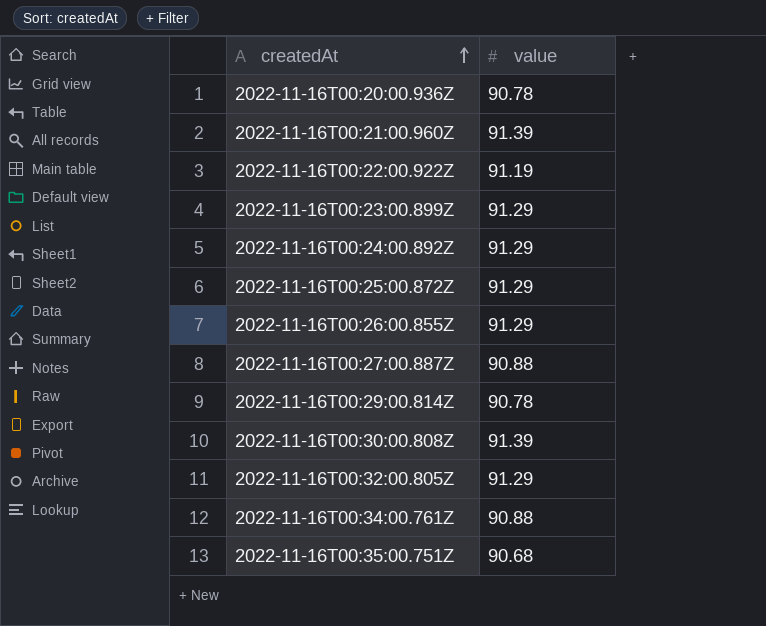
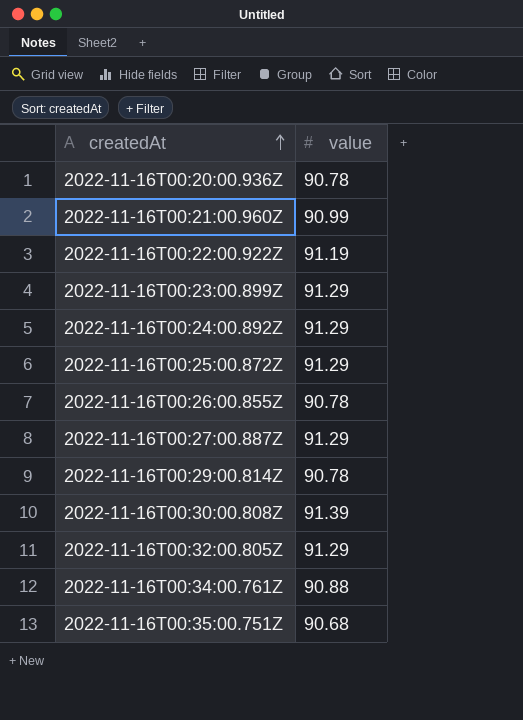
2022-11-16T00:21:00.960Z | value: 91.39 -> 90.99
2022-11-16T00:26:00.855Z | value: 91.29 -> 90.78
2022-11-16T00:27:00.887Z | value: 90.88 -> 91.29

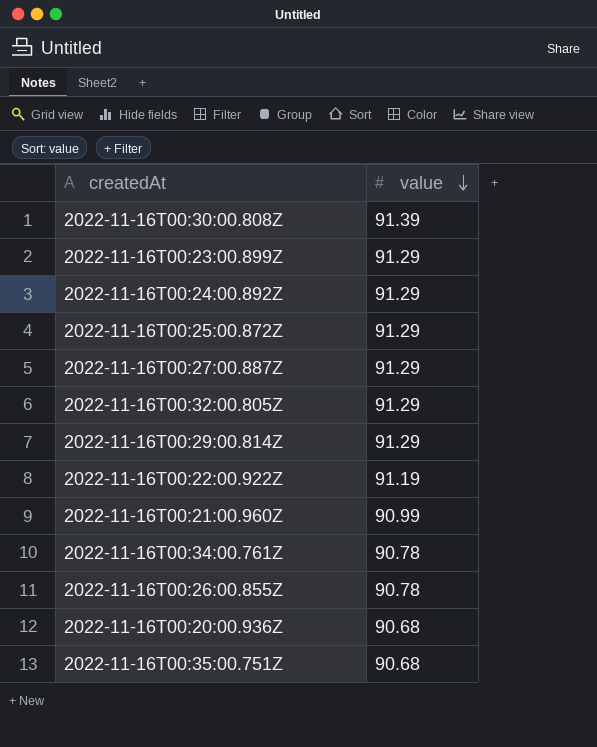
row order: createdAt ascending -> value descending
2022-11-16T00:29:00.814Z | value: 90.78 -> 91.29
2022-11-16T00:34:00.761Z | value: 90.88 -> 90.78
2022-11-16T00:20:00.936Z | value: 90.78 -> 90.68

